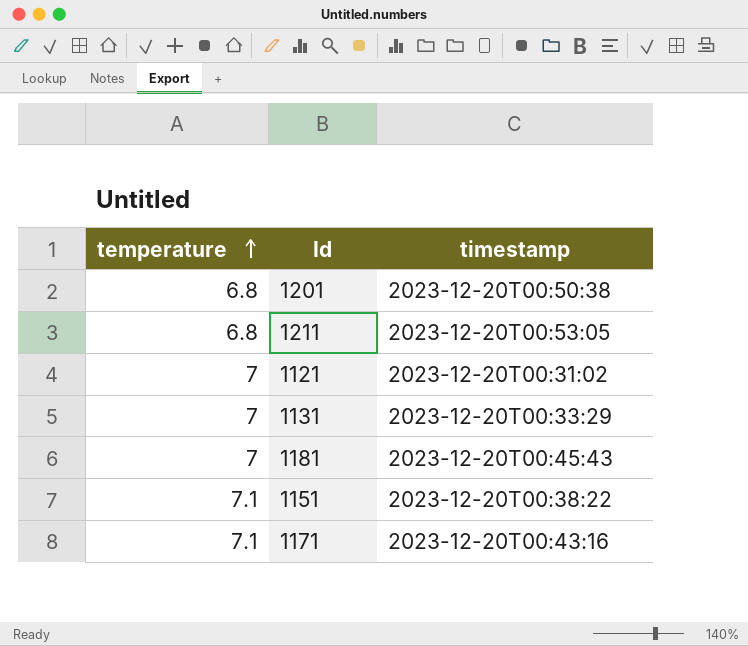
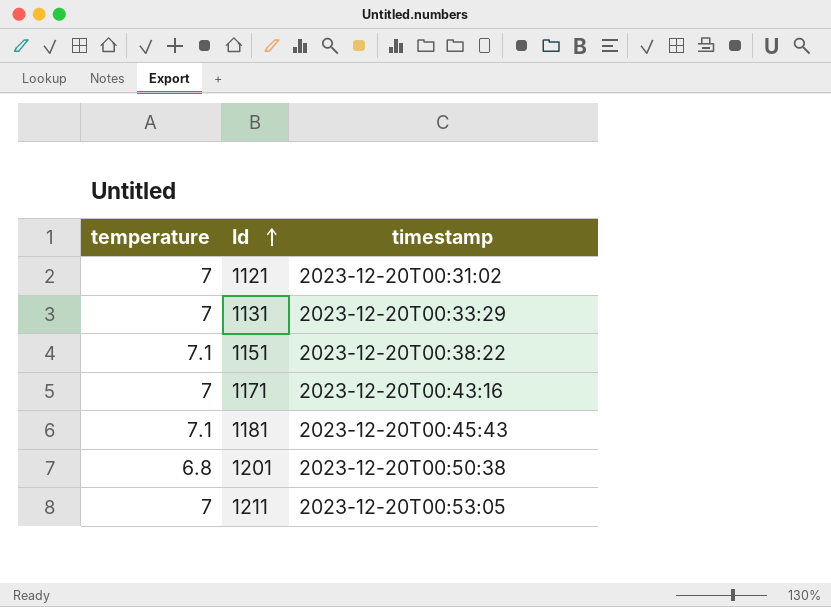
row order: temperature ascending -> Id ascending
1171 | temperature: 7.1 -> 7
1181 | temperature: 7 -> 7.1
1211 | temperature: 6.8 -> 7

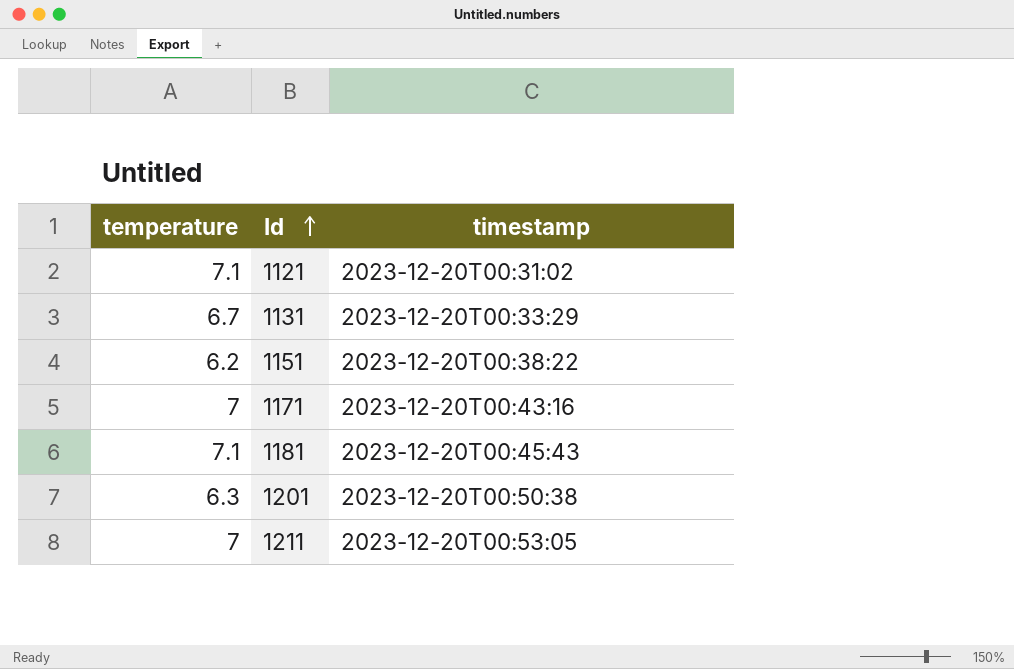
1121 | temperature: 7 -> 7.1
1131 | temperature: 7 -> 6.7
1151 | temperature: 7.1 -> 6.2
1201 | temperature: 6.8 -> 6.3

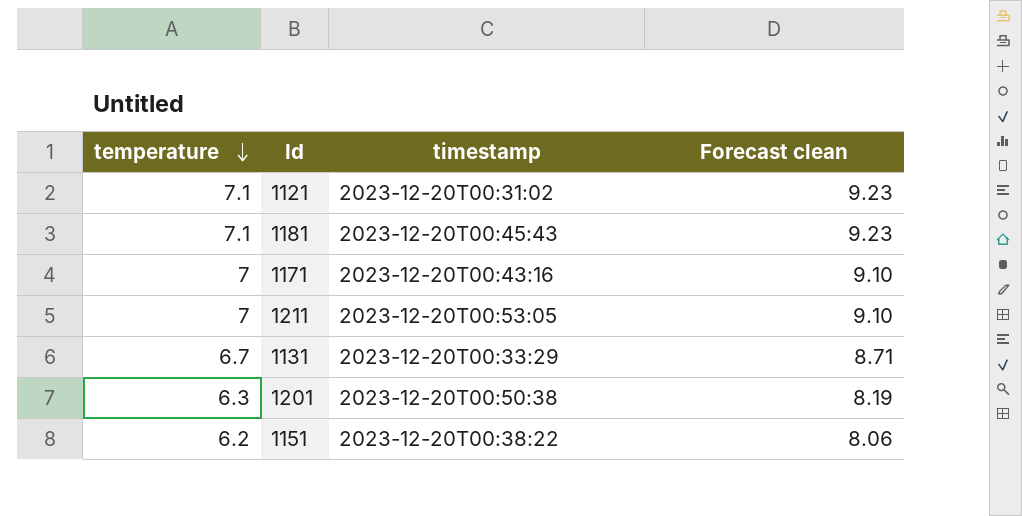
row order: Id ascending -> temperature descending
column Forecast clean | formula: none -> [temperature] * 1.3

